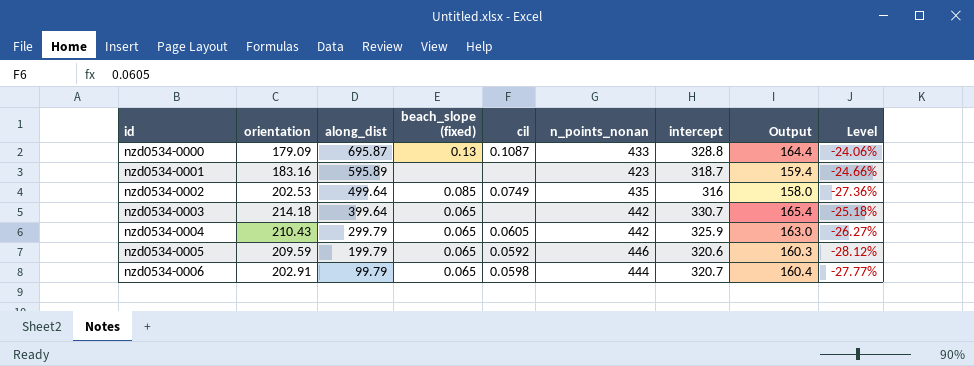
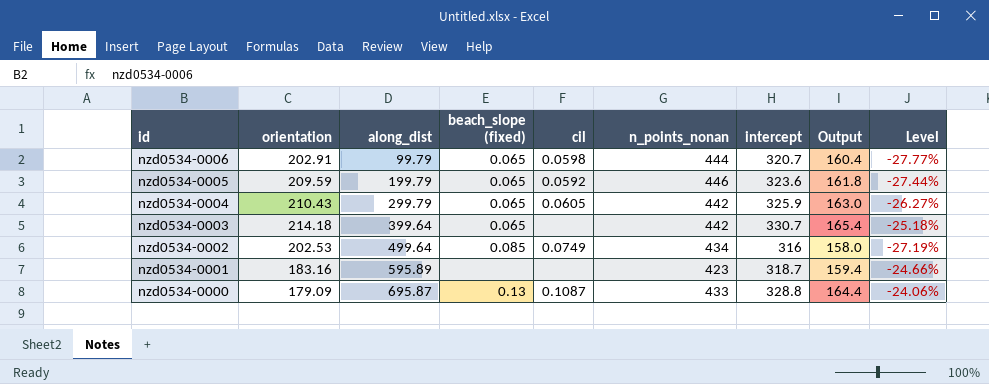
row order: id ascending -> id descending
nzd0534-0005 | intercept: 320.6 -> 323.6
nzd0534-0005 | Output: 160.3 -> 161.8
nzd0534-0005 | Level: -28.12% -> -27.44%
nzd0534-0002 | n_points_nonan: 435 -> 434
nzd0534-0002 | Level: -27.36% -> -27.19%

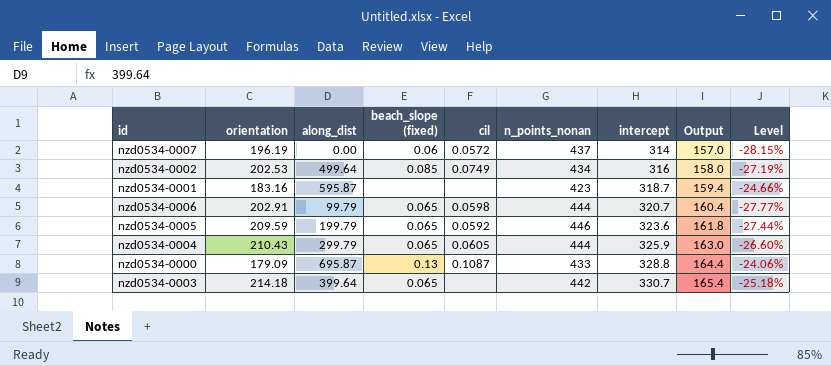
row order: id descending -> intercept ascending
row nzd0534-0007: none -> 196.19 | 0.00 | 0.06 | 0.0572 | 437 | 314 | 157.0 | -28.15%
nzd0534-0001 | along_dist: 595.89 -> 595.87
nzd0534-0004 | n_points_nonan: 442 -> 444
nzd0534-0004 | Level: -26.27% -> -26.60%

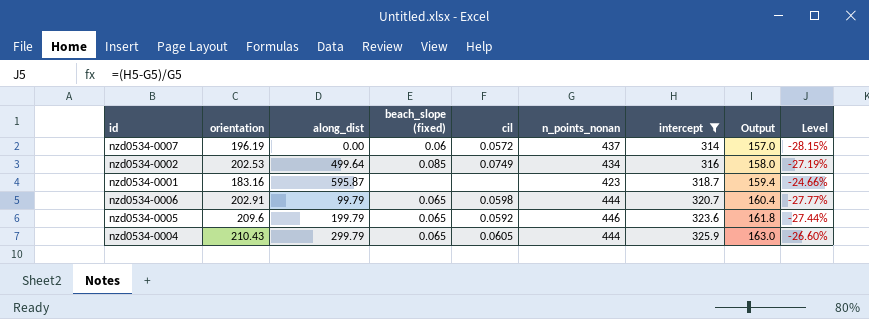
filter: none -> intercept <= 325.9
nzd0534-0005 | orientation: 209.59 -> 209.6

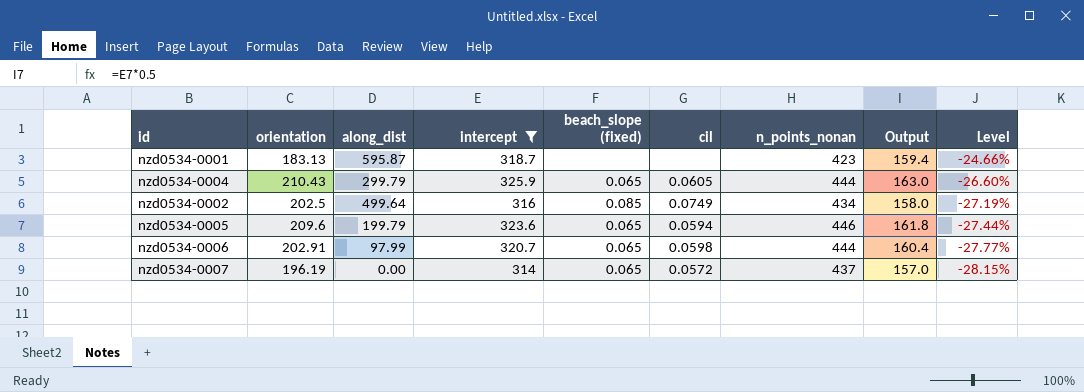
row order: intercept ascending -> Level descending
column intercept | position: 7 -> 4
nzd0534-0001 | orientation: 183.16 -> 183.13
nzd0534-0002 | orientation: 202.53 -> 202.5
nzd0534-0005 | cil: 0.0592 -> 0.0594
nzd0534-0006 | along_dist: 99.79 -> 97.99
nzd0534-0007 | beach_slope (fixed): 0.06 -> 0.065

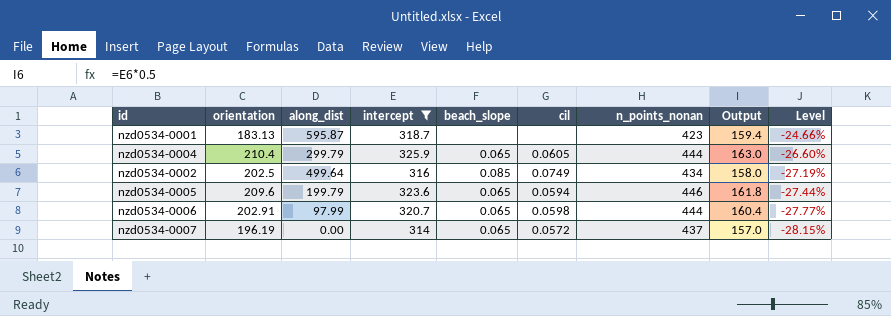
column name: beach_slope (fixed) -> beach_slope
nzd0534-0004 | orientation: 210.43 -> 210.4

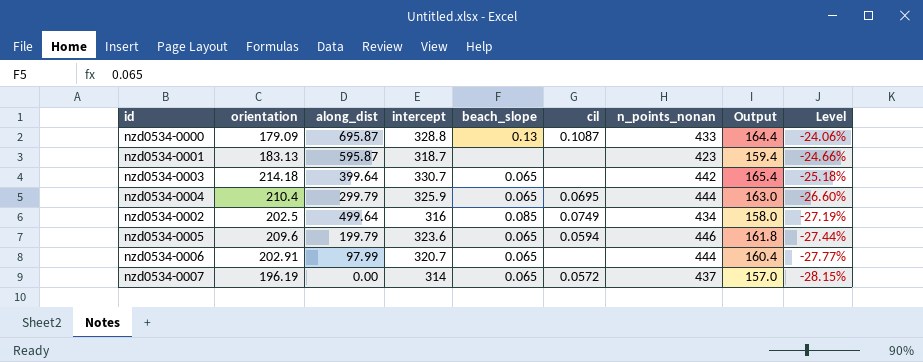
filter: intercept <= 325.9 -> none
nzd0534-0004 | cil: 0.0605 -> 0.0695
nzd0534-0006 | cil: 0.0598 -> none

